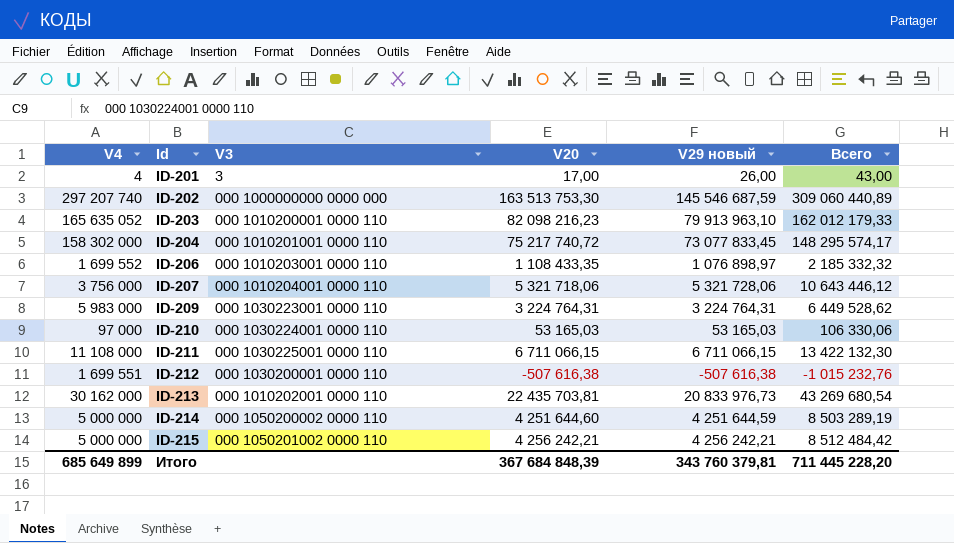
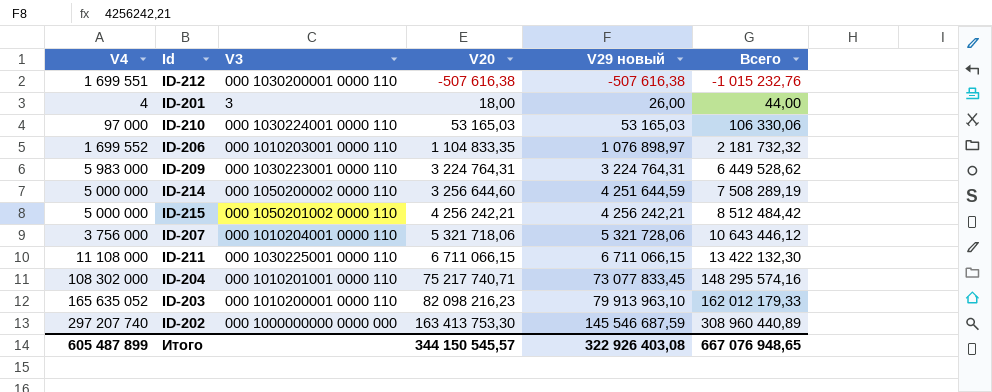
row order: Id ascending -> V20 ascending
row ID-213: 30 162 000 | 000 1010202001 0000 110 | 22 435 703,81 | 20 833 976,73 | 43 269 680,54 -> none
ID-201 | V20: 17,00 -> 18,00
ID-201 | Всего: 43,00 -> 44,00
ID-206 | V20: 1 108 433,35 -> 1 104 833,35
ID-206 | Всего: 2 185 332,32 -> 2 181 732,32
ID-214 | V20: 4 251 644,60 -> 3 256 644,60
ID-214 | Всего: 8 503 289,19 -> 7 508 289,19
ID-204 | V4: 158 302 000 -> 108 302 000
ID-204 | V20: 75 217 740,72 -> 75 217 740,71
ID-204 | Всего: 148 295 574,17 -> 148 295 574,16
ID-202 | V20: 163 513 753,30 -> 163 413 753,30
ID-202 | Всего: 309 060 440,89 -> 308 960 440,89
Итого | V4: 685 649 899 -> 605 487 899
Итого | V20: 367 684 848,39 -> 344 150 545,57
Итого | V29 новый: 343 760 379,81 -> 322 926 403,08
Итого | Всего: 711 445 228,20 -> 667 076 948,65

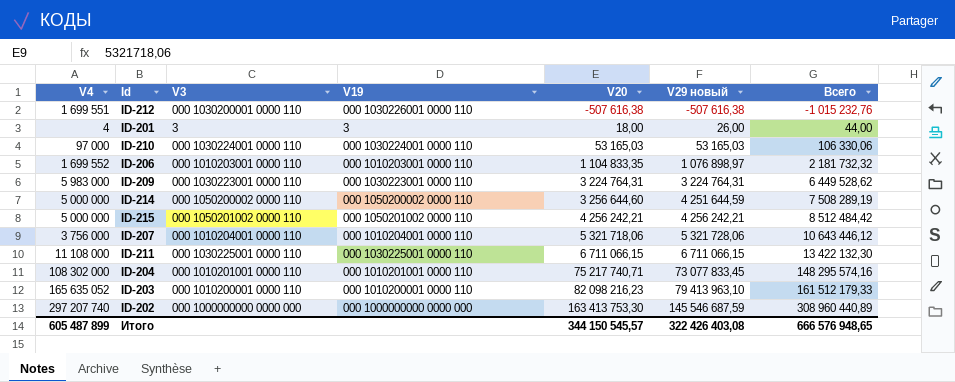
column V19 | position: none -> 4
ID-203 | V29 новый: 79 913 963,10 -> 79 413 963,10
ID-203 | Всего: 162 012 179,33 -> 161 512 179,33
Итого | V29 новый: 322 926 403,08 -> 322 426 403,08
Итого | Всего: 667 076 948,65 -> 666 576 948,65

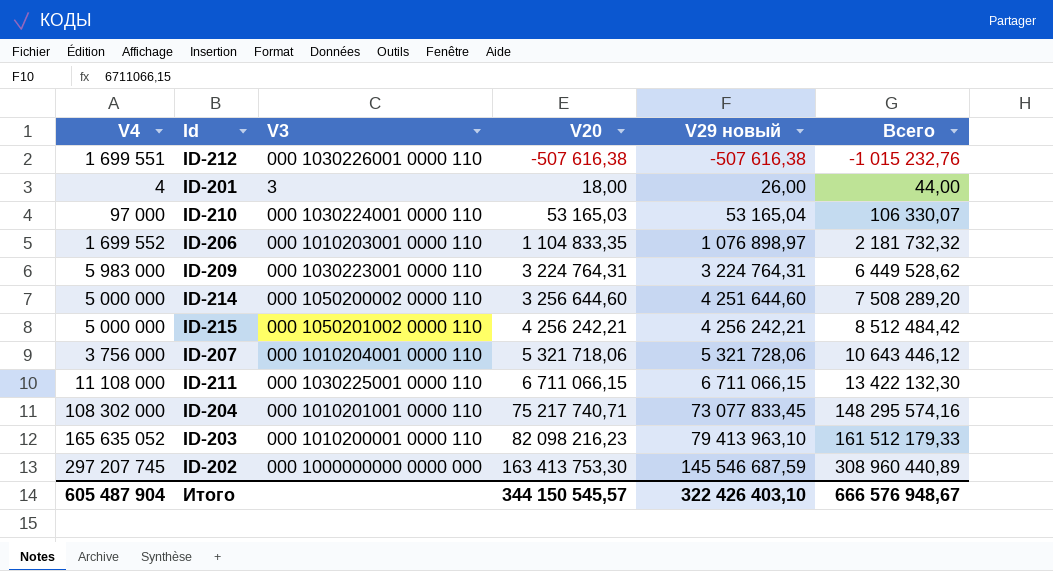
column V19 | position: 4 -> none
ID-212 | V3: 000 1030200001 0000 110 -> 000 1030226001 0000 110
ID-210 | V29 новый: 53 165,03 -> 53 165,04
ID-210 | Всего: 106 330,06 -> 106 330,07
ID-214 | V29 новый: 4 251 644,59 -> 4 251 644,60
ID-214 | Всего: 7 508 289,19 -> 7 508 289,20
ID-202 | V4: 297 207 740 -> 297 207 745
Итого | V4: 605 487 899 -> 605 487 904
Итого | V29 новый: 322 426 403,08 -> 322 426 403,10
Итого | Всего: 666 576 948,65 -> 666 576 948,67

